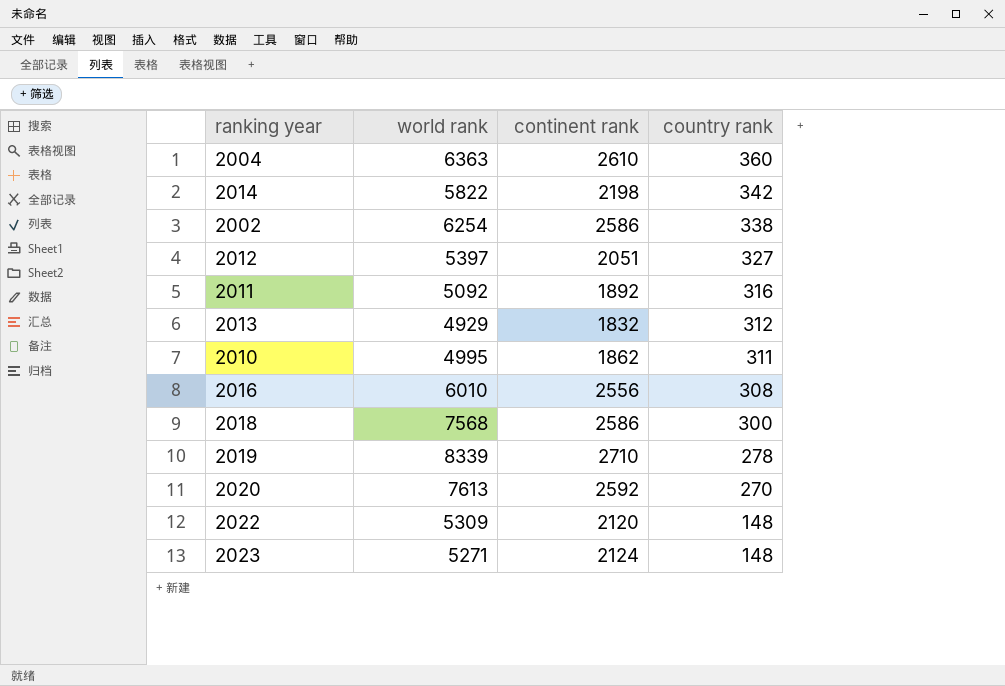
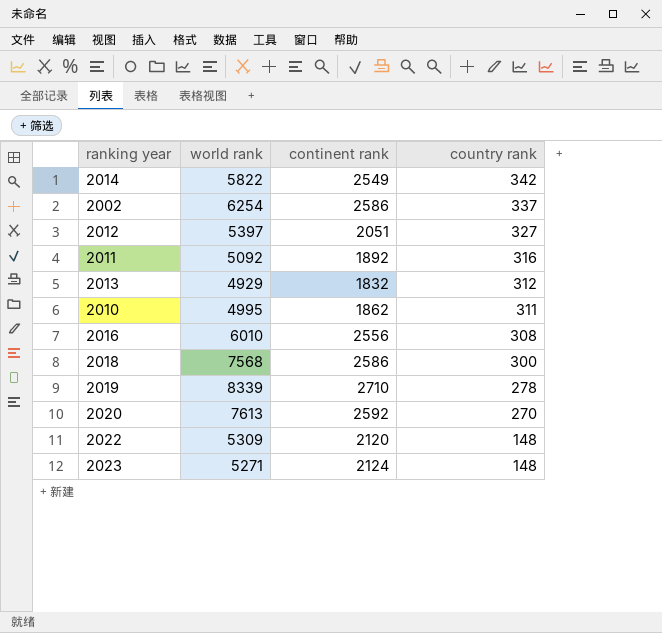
row 2004: 6363 | 2610 | 360 -> none
2014 | continent rank: 2198 -> 2549
2002 | country rank: 338 -> 337

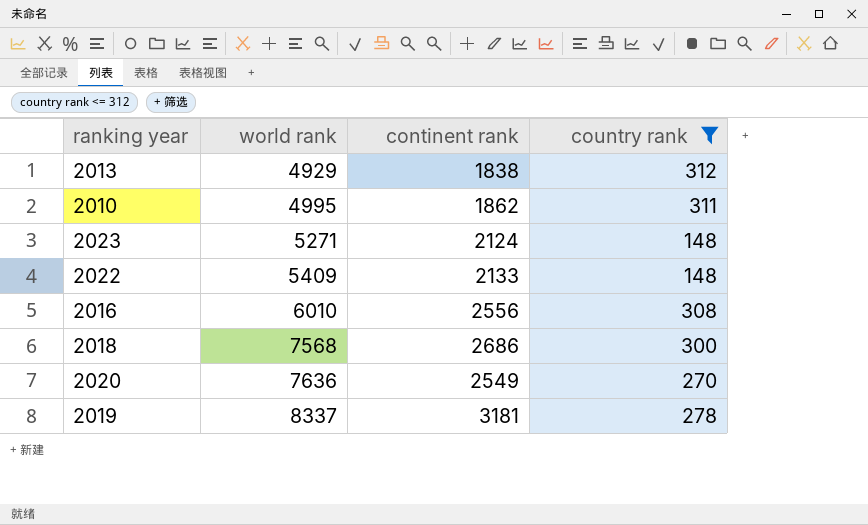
filter: none -> country rank <= 312
row order: country rank descending -> world rank ascending
2013 | continent rank: 1832 -> 1838
2022 | world rank: 5309 -> 5409
2022 | continent rank: 2120 -> 2133
2018 | continent rank: 2586 -> 2686
2020 | world rank: 7613 -> 7636
2020 | continent rank: 2592 -> 2549
2019 | world rank: 8339 -> 8337
2019 | continent rank: 2710 -> 3181

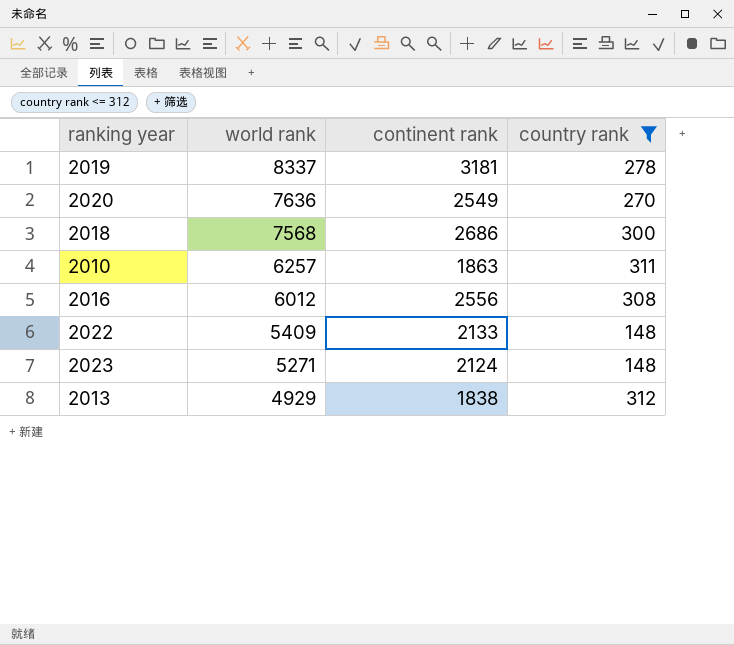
row order: world rank ascending -> world rank descending
2010 | world rank: 4995 -> 6257
2010 | continent rank: 1862 -> 1863
2016 | world rank: 6010 -> 6012

